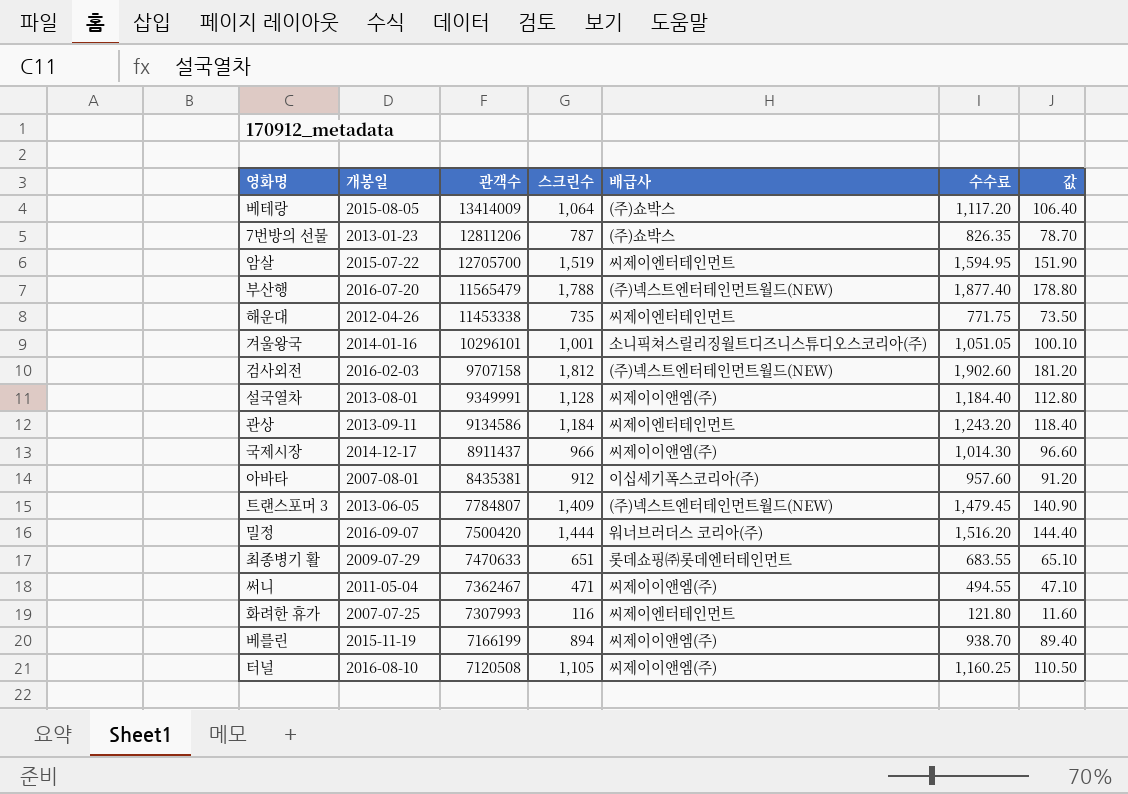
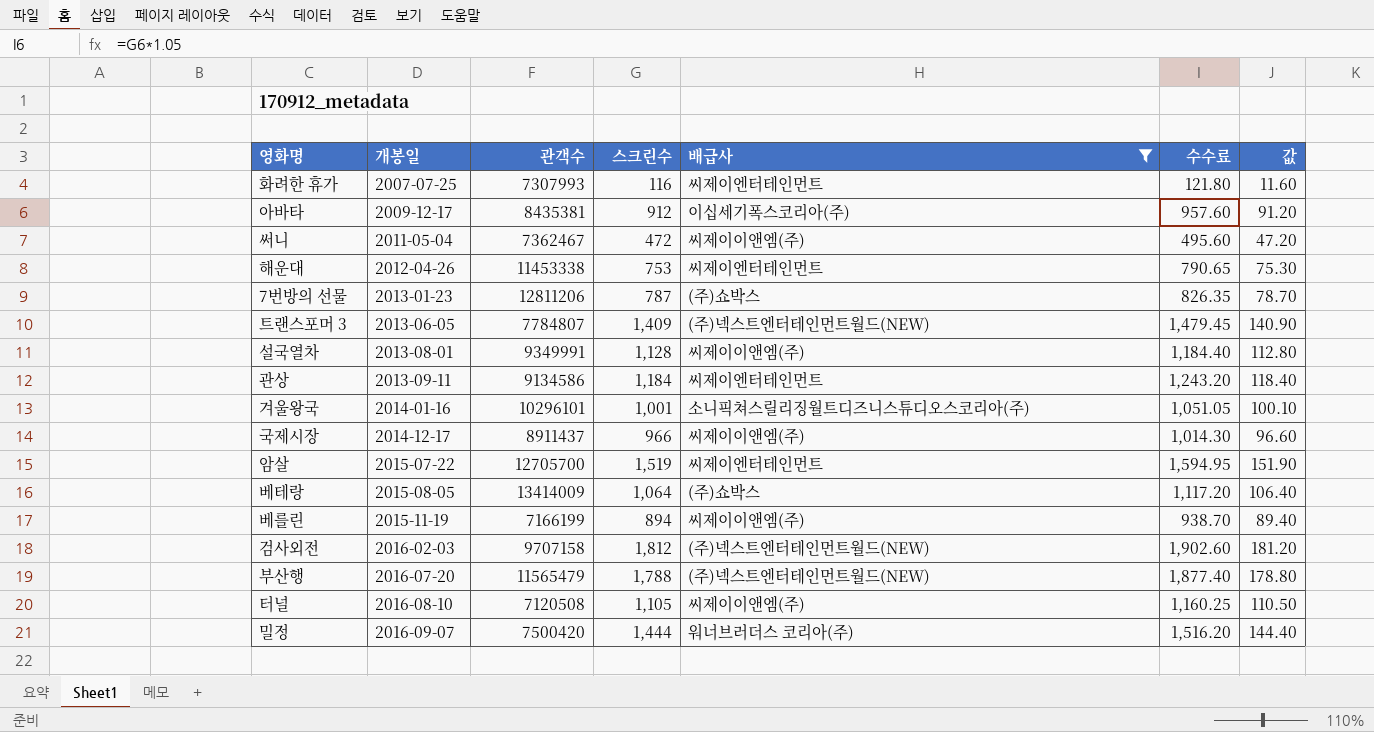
filter: none -> 배급사 != 롯데쇼핑㈜롯데엔터테인먼트
row order: 관객수 descending -> 개봉일 ascending
아바타 | 개봉일: 2007-08-01 -> 2009-12-17
써니 | 스크린수: 471 -> 472
써니 | 수수료: 494.55 -> 495.60
써니 | 값: 47.10 -> 47.20
해운대 | 스크린수: 735 -> 753
해운대 | 수수료: 771.75 -> 790.65
해운대 | 값: 73.50 -> 75.30

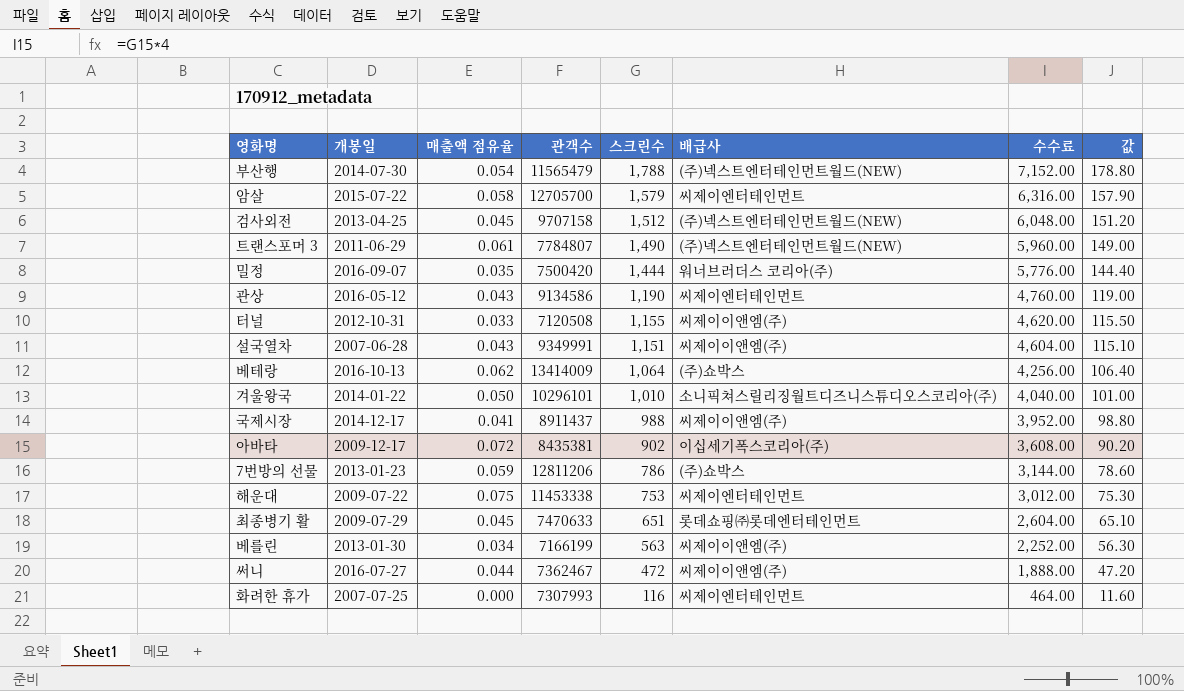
filter: 배급사 != 롯데쇼핑㈜롯데엔터테인먼트 -> none
row order: 개봉일 ascending -> 스크린수 descending
column 매출액 점유율 | position: none -> 3
column 수수료 | formula: [스크린수] * 1.05 -> [스크린수] * 4
부산행 | 개봉일: 2016-07-20 -> 2014-07-30
암살 | 스크린수: 1,519 -> 1,579
암살 | 값: 151.90 -> 157.90
검사외전 | 개봉일: 2016-02-03 -> 2013-04-25
검사외전 | 스크린수: 1,812 -> 1,512
검사외전 | 값: 181.20 -> 151.20
트랜스포머 3 | 개봉일: 2013-06-05 -> 2011-06-29
트랜스포머 3 | 스크린수: 1,409 -> 1,490
트랜스포머 3 | 값: 140.90 -> 149.00
관상 | 개봉일: 2013-09-11 -> 2016-05-12
관상 | 스크린수: 1,184 -> 1,190
관상 | 값: 118.40 -> 119.00
터널 | 개봉일: 2016-08-10 -> 2012-10-31
터널 | 스크린수: 1,105 -> 1,155
터널 | 값: 110.50 -> 115.50
설국열차 | 개봉일: 2013-08-01 -> 2007-06-28
설국열차 | 스크린수: 1,128 -> 1,151
설국열차 | 값: 112.80 -> 115.10
베테랑 | 개봉일: 2015-08-05 -> 2016-10-13
겨울왕국 | 개봉일: 2014-01-16 -> 2014-01-22
겨울왕국 | 스크린수: 1,001 -> 1,010
겨울왕국 | 값: 100.10 -> 101.00
국제시장 | 스크린수: 966 -> 988
국제시장 | 값: 96.60 -> 98.80
아바타 | 스크린수: 912 -> 902
아바타 | 값: 91.20 -> 90.20
7번방의 선물 | 스크린수: 787 -> 786
7번방의 선물 | 값: 78.70 -> 78.60
해운대 | 개봉일: 2012-04-26 -> 2009-07-22
베를린 | 개봉일: 2015-11-19 -> 2013-01-30
베를린 | 스크린수: 894 -> 563
베를린 | 값: 89.40 -> 56.30
써니 | 개봉일: 2011-05-04 -> 2016-07-27

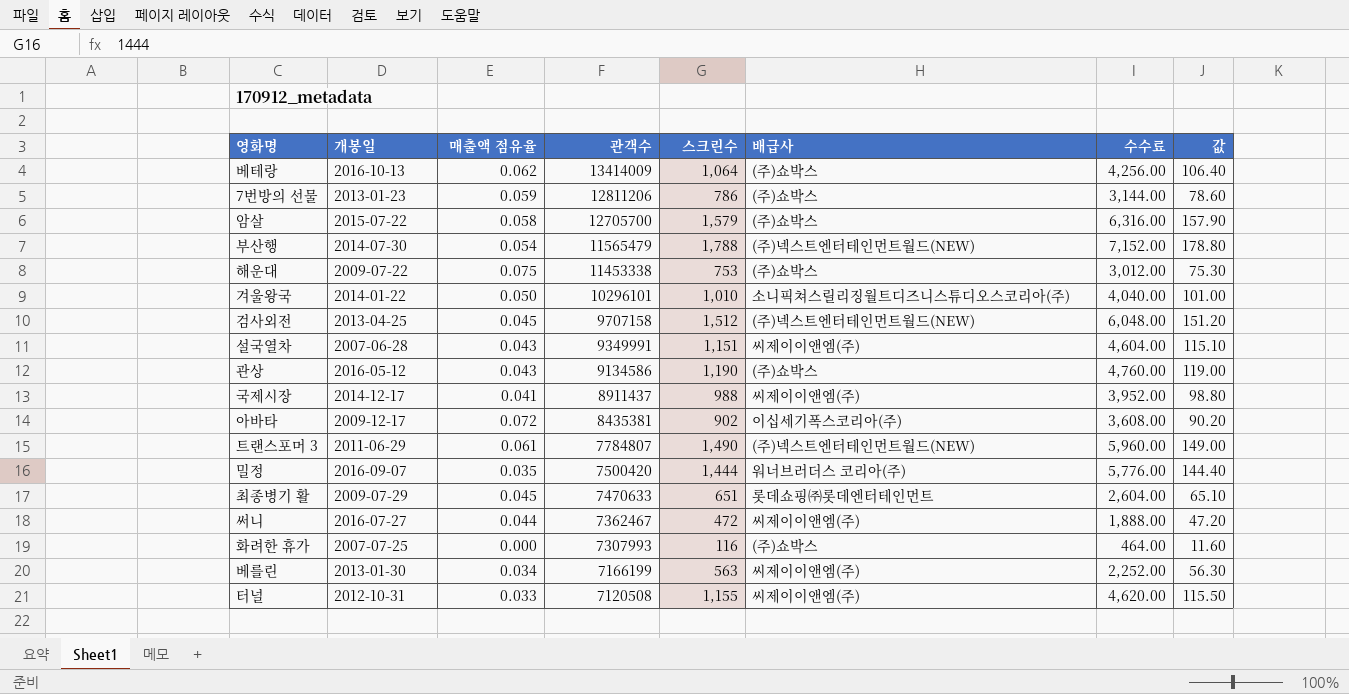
row order: 스크린수 descending -> 관객수 descending
암살 | 배급사: 씨제이엔터테인먼트 -> (주)쇼박스
해운대 | 배급사: 씨제이엔터테인먼트 -> (주)쇼박스
관상 | 배급사: 씨제이엔터테인먼트 -> (주)쇼박스
화려한 휴가 | 배급사: 씨제이엔터테인먼트 -> (주)쇼박스

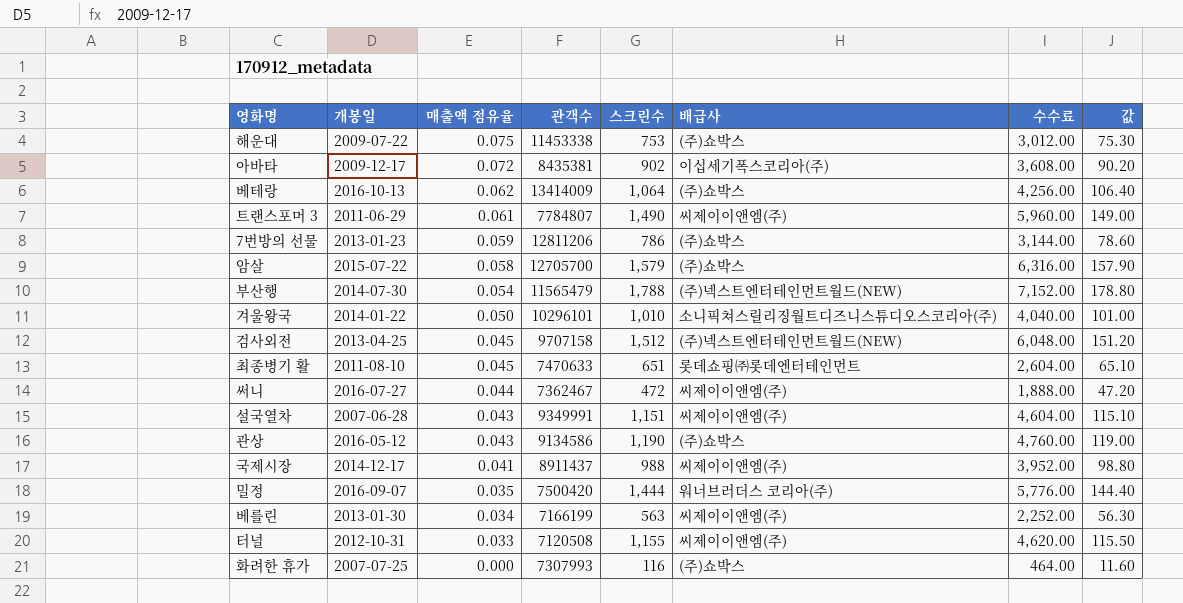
row order: 관객수 descending -> 매출액 점유율 descending
트랜스포머 3 | 배급사: (주)넥스트엔터테인먼트월드(NEW) -> 씨제이이앤엠(주)
최종병기 활 | 개봉일: 2009-07-29 -> 2011-08-10

